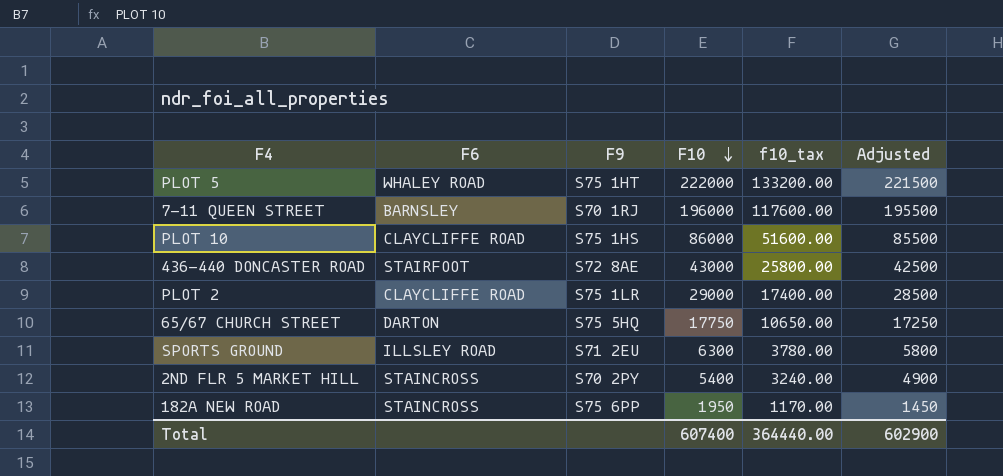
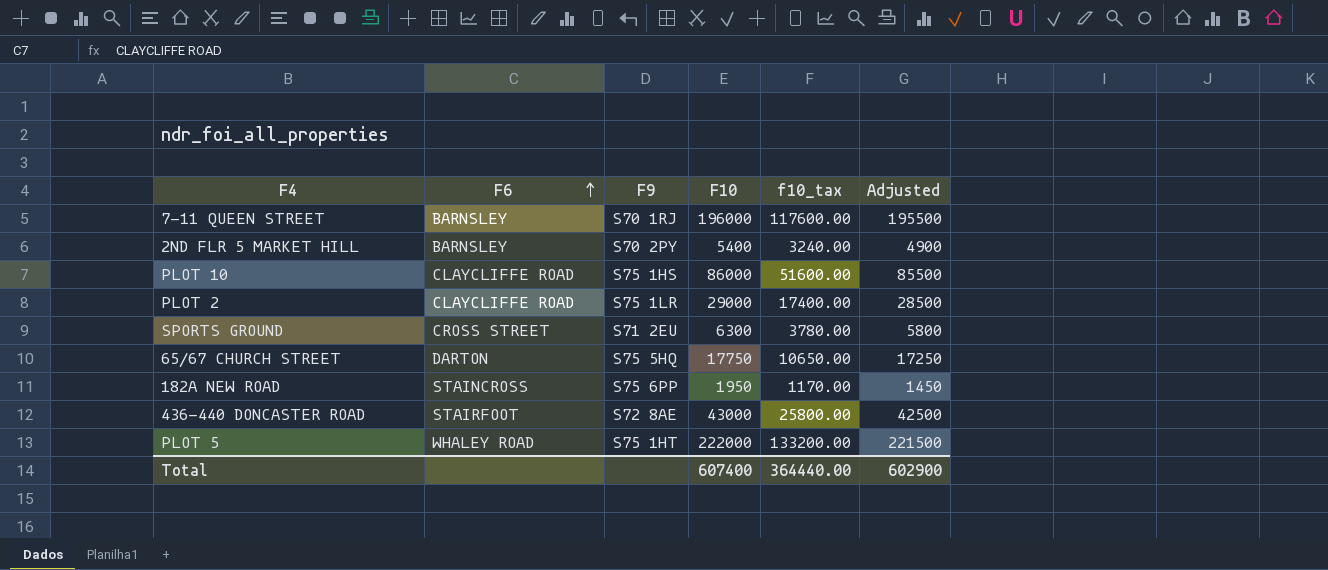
row order: F10 descending -> F6 ascending
2ND FLR 5 MARKET HILL | F6: STAINCROSS -> BARNSLEY
SPORTS GROUND | F6: ILLSLEY ROAD -> CROSS STREET

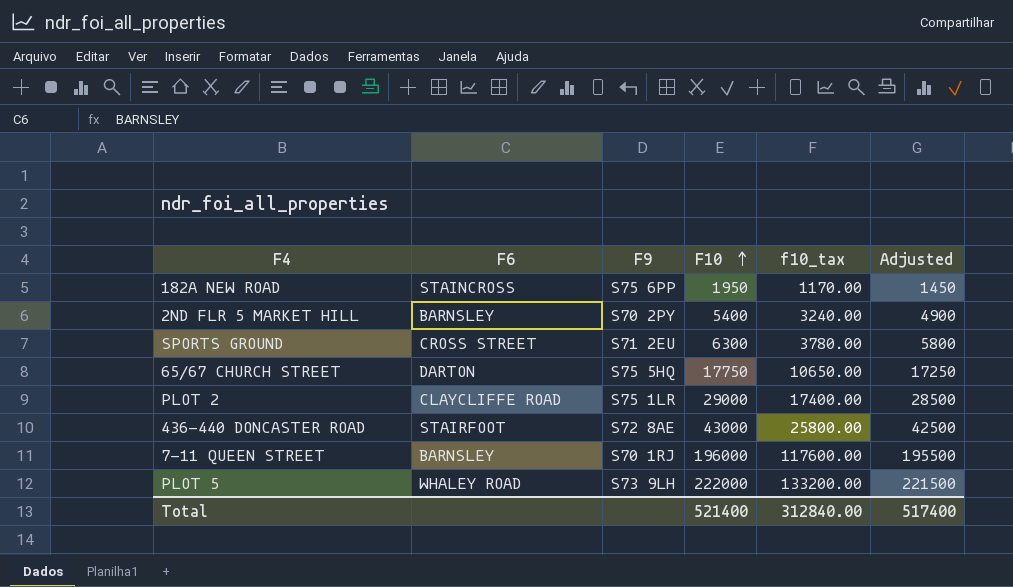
row order: F6 ascending -> F10 ascending
row PLOT 10: CLAYCLIFFE ROAD | S75 1HS | 86000 | 51600.00 | 85500 -> none
PLOT 5 | F9: S75 1HT -> S73 9LH
Total | F10: 607400 -> 521400
Total | f10_tax: 364440.00 -> 312840.00
Total | Adjusted: 602900 -> 517400

